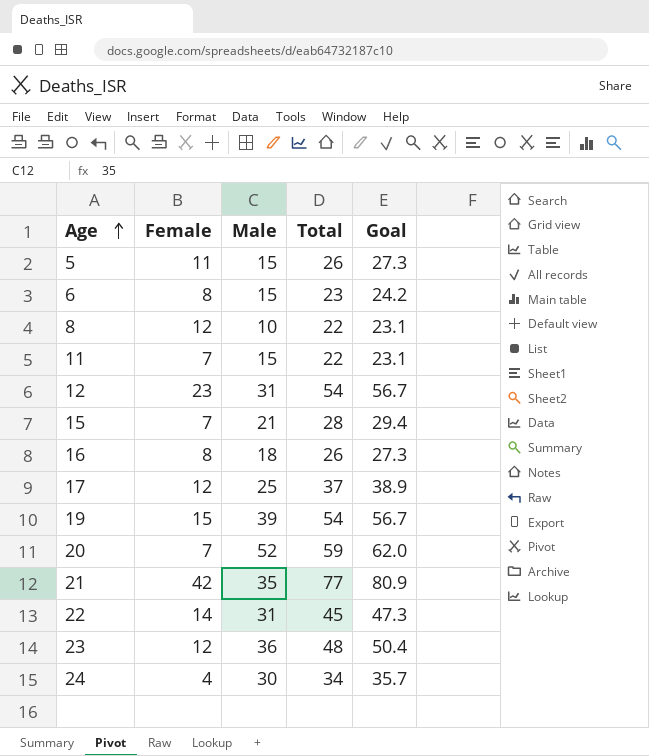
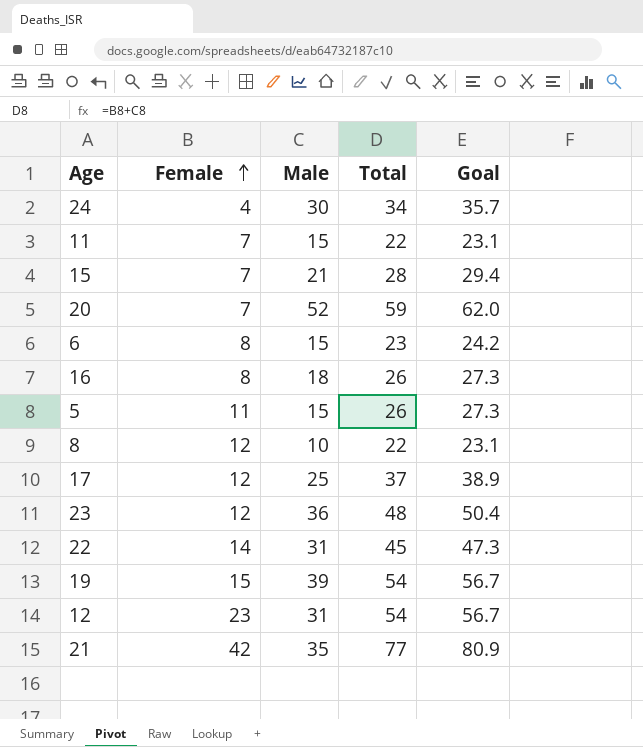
row order: Age ascending -> Female ascending

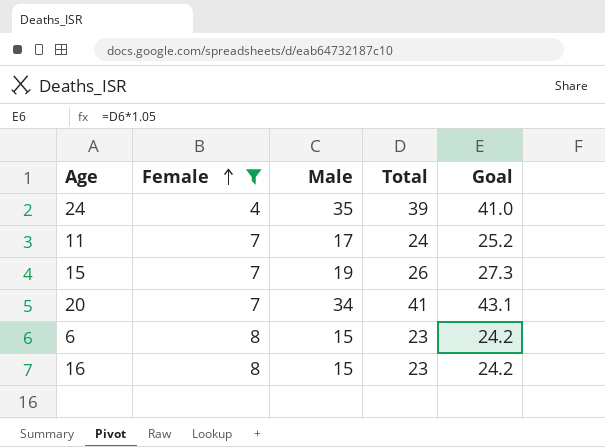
filter: none -> Female <= 8
24 | Male: 30 -> 35
24 | Total: 34 -> 39
24 | Goal: 35.7 -> 41.0
11 | Male: 15 -> 17
11 | Total: 22 -> 24
11 | Goal: 23.1 -> 25.2
15 | Male: 21 -> 19
15 | Total: 28 -> 26
15 | Goal: 29.4 -> 27.3
20 | Male: 52 -> 34
20 | Total: 59 -> 41
20 | Goal: 62.0 -> 43.1
16 | Male: 18 -> 15
16 | Total: 26 -> 23
16 | Goal: 27.3 -> 24.2

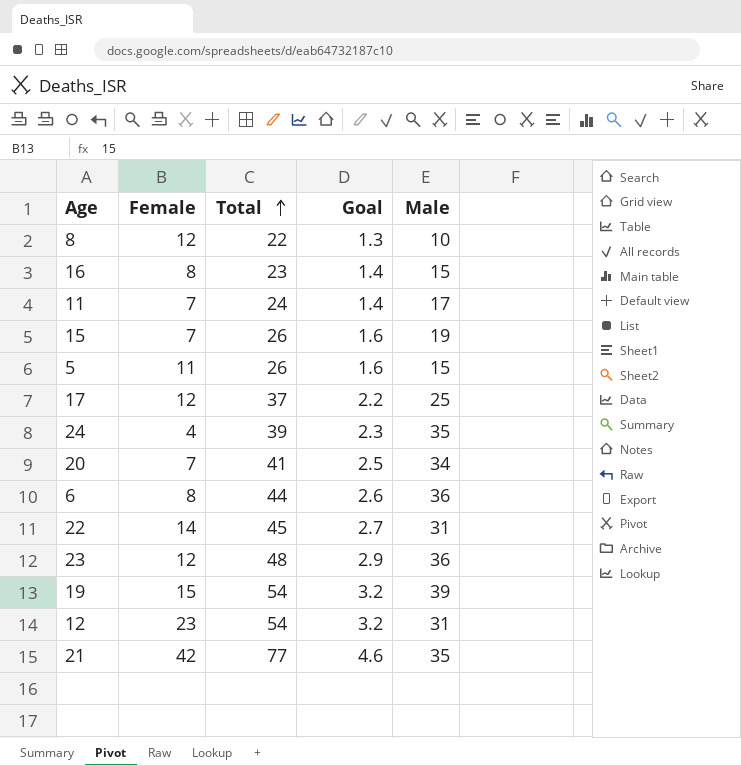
filter: Female <= 8 -> none
row order: Female ascending -> Total ascending
column Goal | formula: [Total] * 1.05 -> [Total] * 0.06
column Male | position: 3 -> 5
6 | Total: 23 -> 44
6 | Male: 15 -> 36

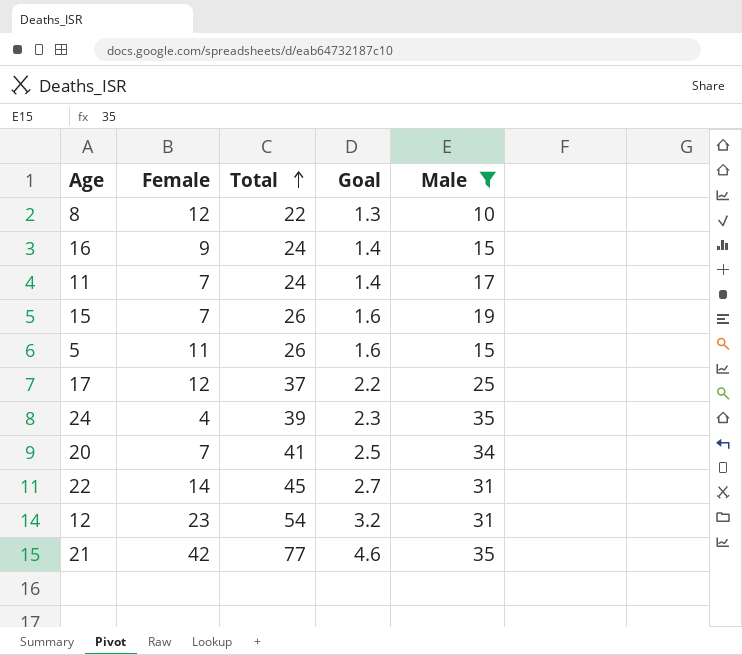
filter: none -> Male <= 35
16 | Female: 8 -> 9
16 | Total: 23 -> 24

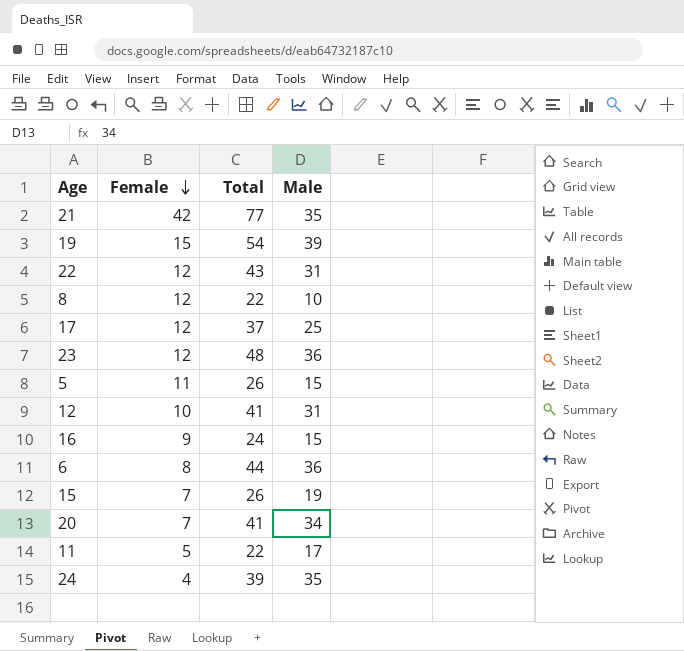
filter: Male <= 35 -> none
row order: Total ascending -> Female descending
column Goal | formula: [Total] * 0.06 -> none
22 | Female: 14 -> 12
22 | Total: 45 -> 43
12 | Female: 23 -> 10
12 | Total: 54 -> 41
11 | Female: 7 -> 5
11 | Total: 24 -> 22

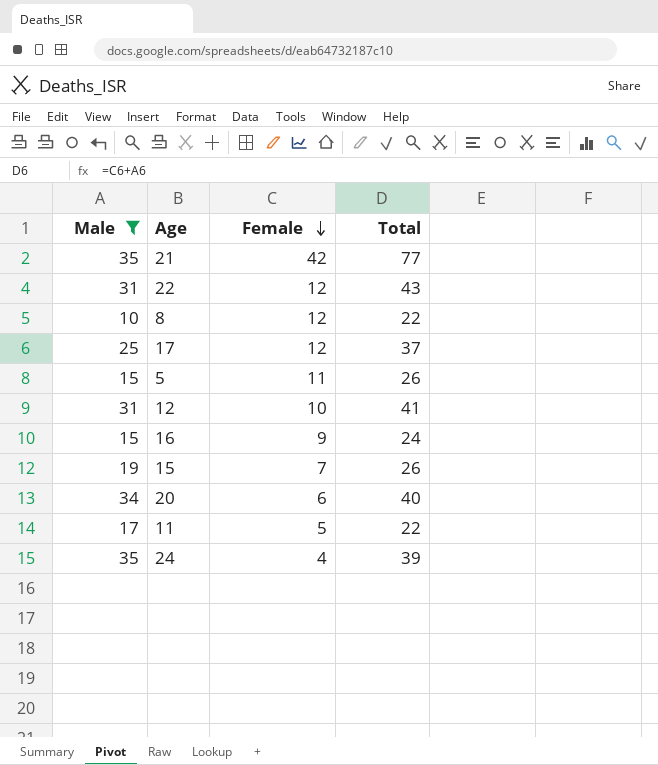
filter: none -> Male <= 35
column Male | position: 4 -> 1
20 | Female: 7 -> 6
20 | Total: 41 -> 40

